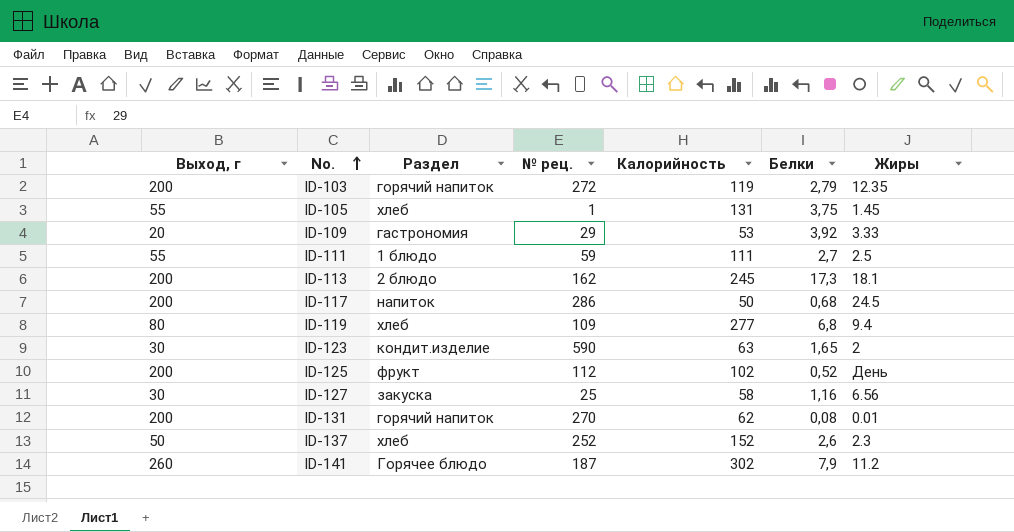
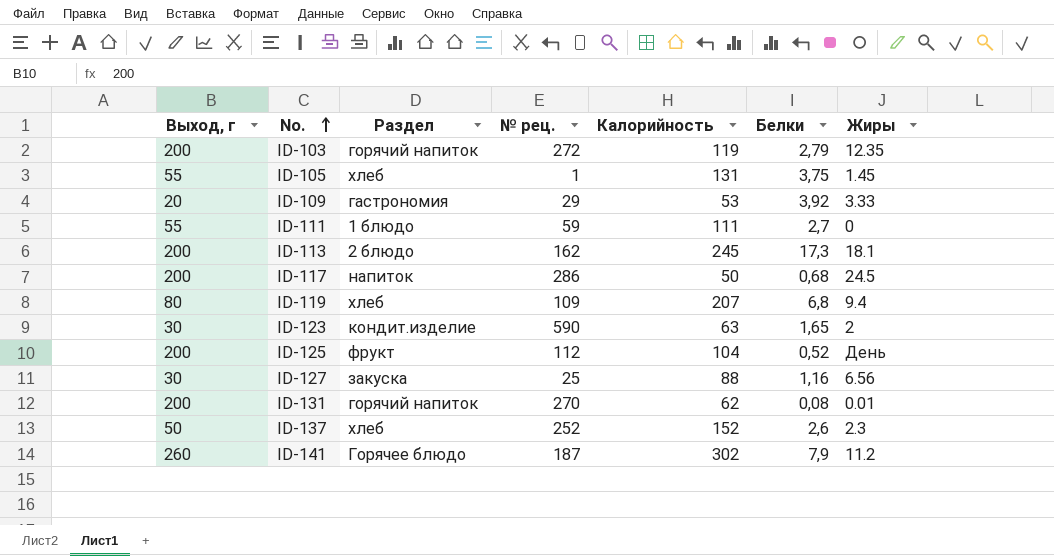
ID-111 | Жиры: 2.5 -> 0
ID-119 | Калорийность: 277 -> 207
ID-125 | Калорийность: 102 -> 104
ID-127 | Калорийность: 58 -> 88

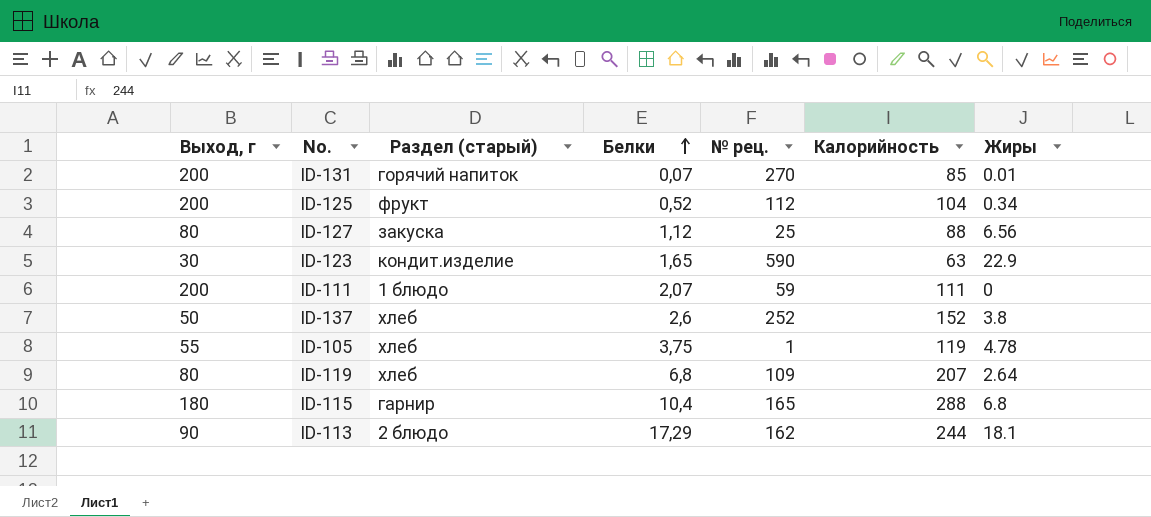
row order: No. ascending -> Белки ascending
column name: Раздел -> Раздел (старый)
column Белки | position: 6 -> 4
row ID-103: 200 | горячий напиток | 272 | 119 | 2,79 | 12.35 -> none
row ID-109: 20 | гастрономия | 29 | 53 | 3,92 | 3.33 -> none
row ID-117: 200 | напиток | 286 | 50 | 0,68 | 24.5 -> none
row ID-141: 260 | Горячее блюдо | 187 | 302 | 7,9 | 11.2 -> none
ID-131 | Белки: 0,08 -> 0,07
ID-131 | Калорийность: 62 -> 85
ID-125 | Жиры: День -> 0.34
ID-127 | Выход, г: 30 -> 80
ID-127 | Белки: 1,16 -> 1,12
ID-123 | Жиры: 2 -> 22.9
ID-111 | Выход, г: 55 -> 200
ID-111 | Белки: 2,7 -> 2,07
ID-137 | Жиры: 2.3 -> 3.8
ID-105 | Калорийность: 131 -> 119
ID-105 | Жиры: 1.45 -> 4.78
ID-119 | Жиры: 9.4 -> 2.64
row ID-115: none -> 180 | гарнир | 10,4 | 165 | 288 | 6.8
ID-113 | Выход, г: 200 -> 90
ID-113 | Белки: 17,3 -> 17,29
ID-113 | Калорийность: 245 -> 244

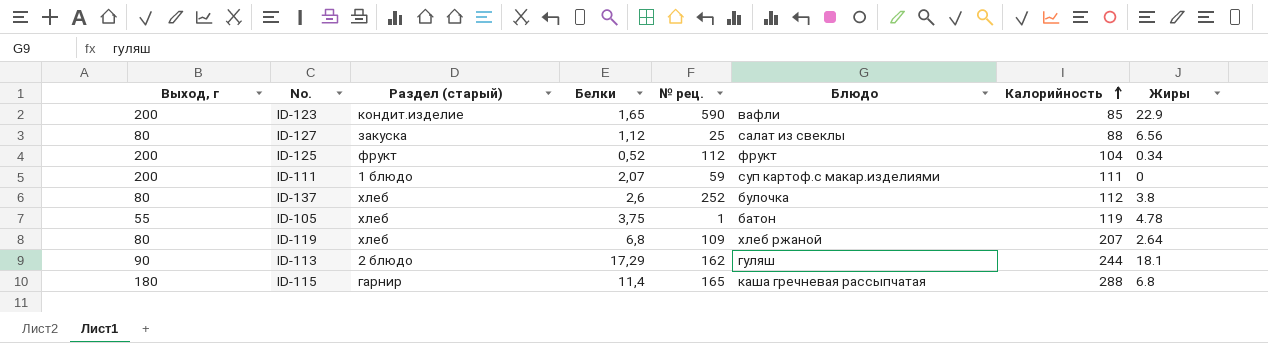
row order: Белки ascending -> Калорийность ascending
column Блюдо | position: none -> 6
row ID-131: 200 | горячий напиток | 0,07 | 270 | 85 | 0.01 -> none
ID-123 | Выход, г: 30 -> 200
ID-123 | Калорийность: 63 -> 85
ID-137 | Выход, г: 50 -> 80
ID-137 | Калорийность: 152 -> 112
ID-115 | Белки: 10,4 -> 11,4

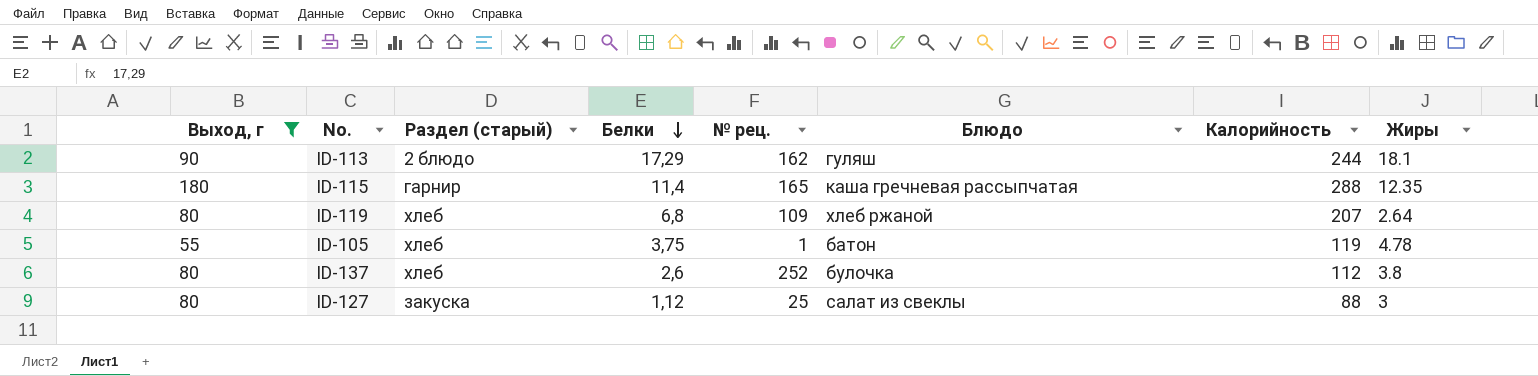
filter: none -> Выход, г != 200
row order: Калорийность ascending -> Белки descending
ID-115 | Жиры: 6.8 -> 12.35
ID-127 | Жиры: 6.56 -> 3

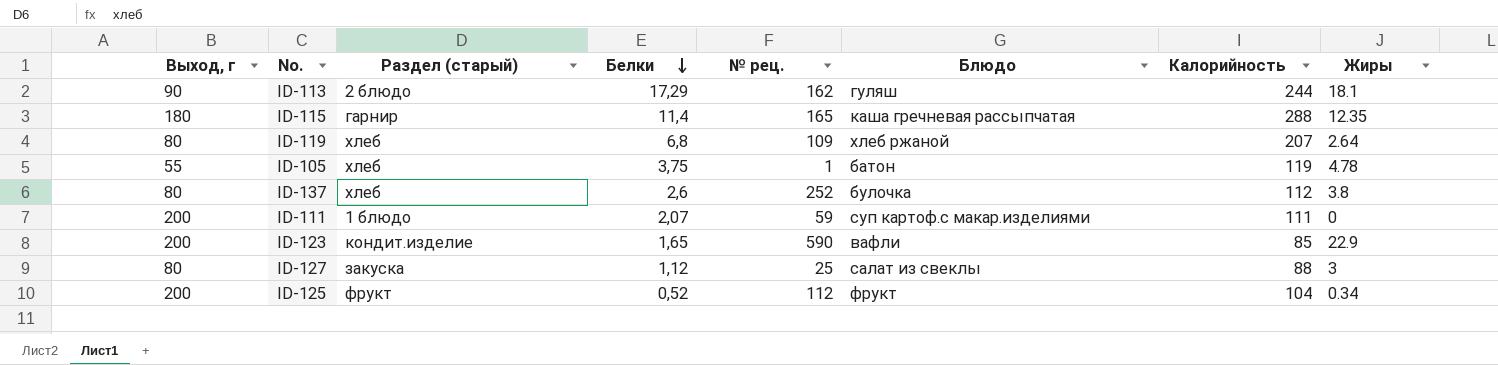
filter: Выход, г != 200 -> none

